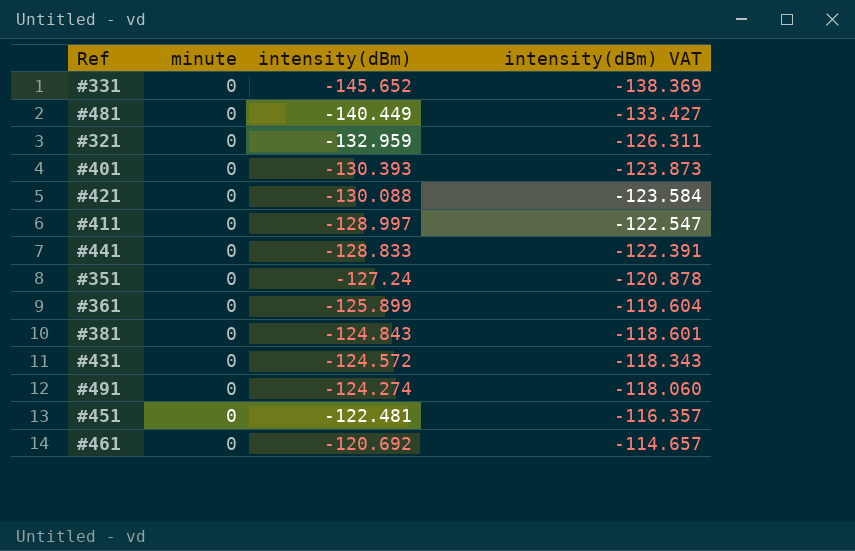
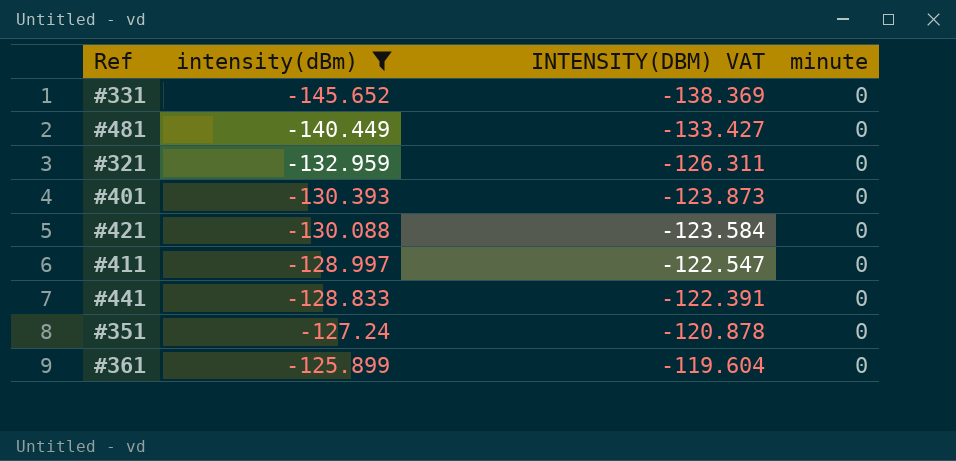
filter: none -> intensity(dBm) <= -125.899
column name: intensity(dBm) VAT -> INTENSITY(DBM) VAT
column minute | position: 2 -> 4

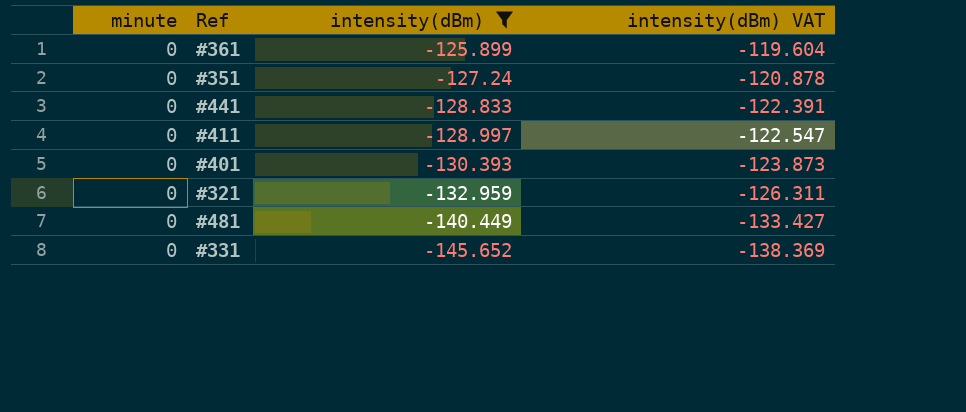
row order: intensity(dBm) ascending -> intensity(dBm) descending
column minute | position: 4 -> 1
column name: INTENSITY(DBM) VAT -> intensity(dBm) VAT
row #421: -130.088 | -123.584 | 0 -> none

